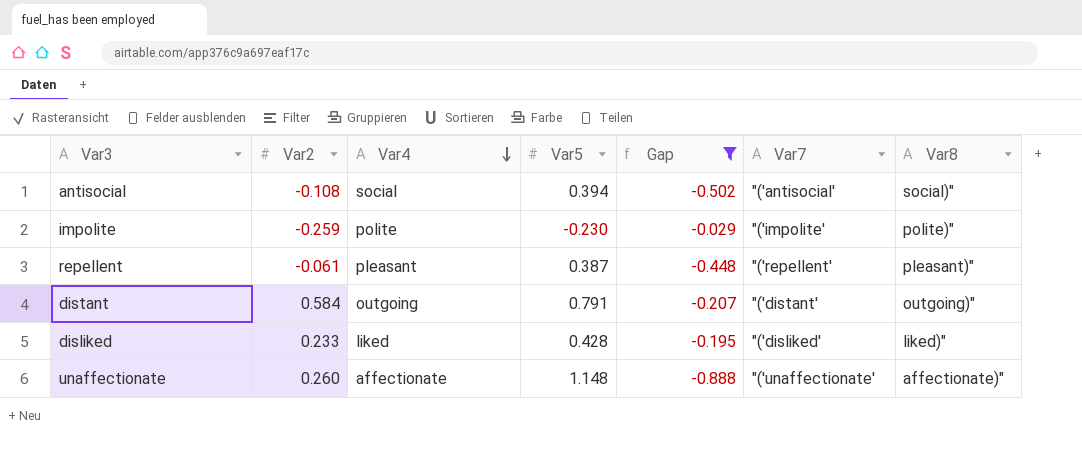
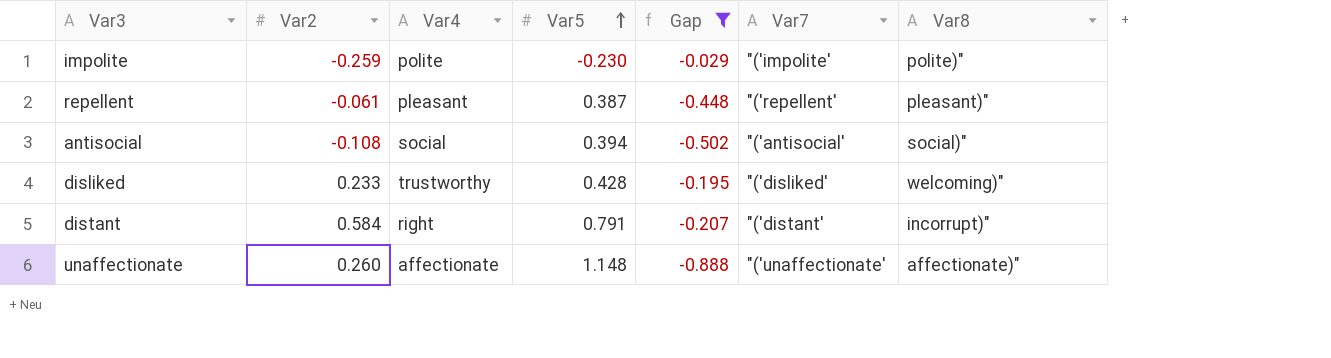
row order: Var4 descending -> Var5 ascending
disliked | Var4: liked -> trustworthy
disliked | Var8: liked)" -> welcoming)"
distant | Var4: outgoing -> right
distant | Var8: outgoing)" -> incorrupt)"

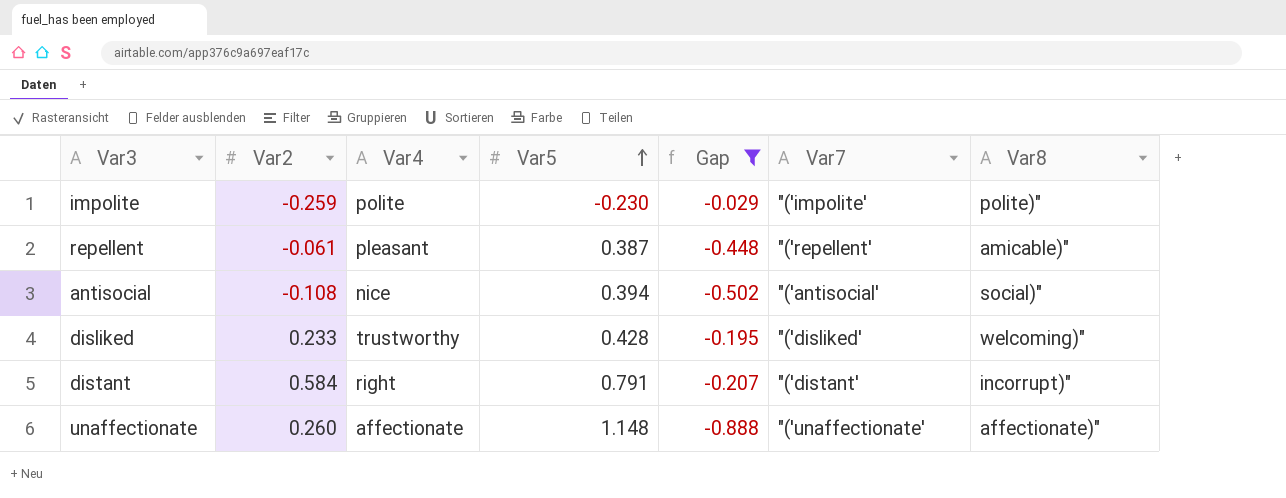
repellent | Var8: pleasant)" -> amicable)"
antisocial | Var4: social -> nice

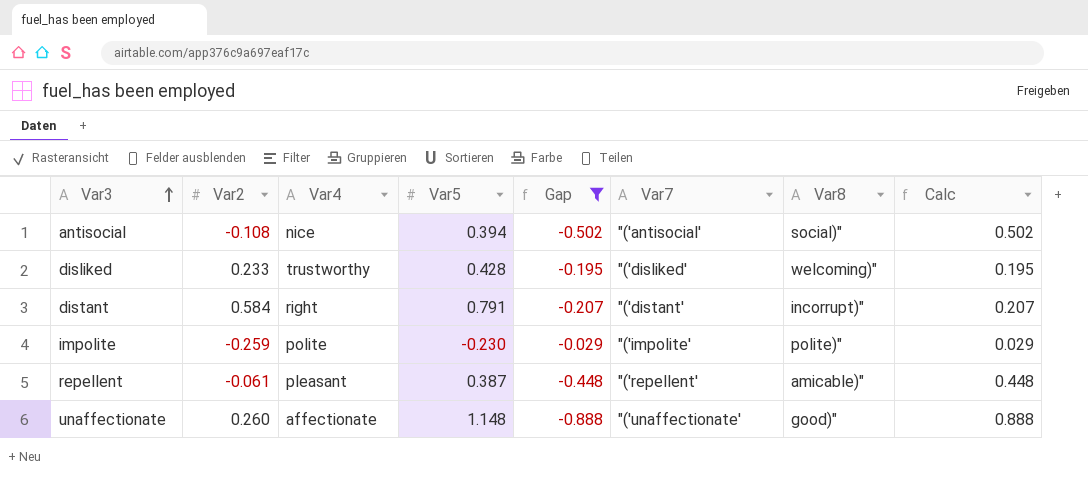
row order: Var5 ascending -> Var3 ascending
column Calc | formula: none -> [Var5] - [Var2]
unaffectionate | Var8: affectionate)" -> good)"

